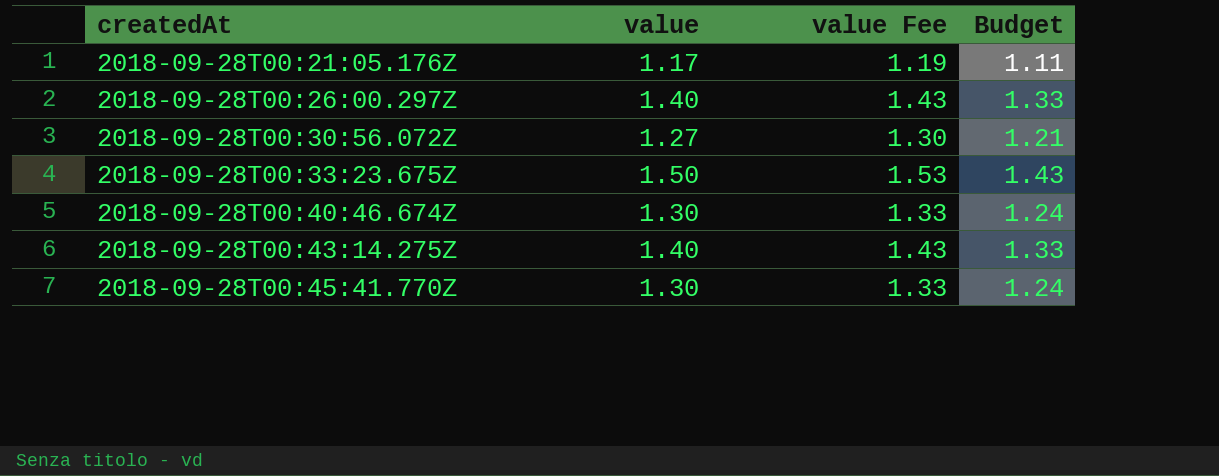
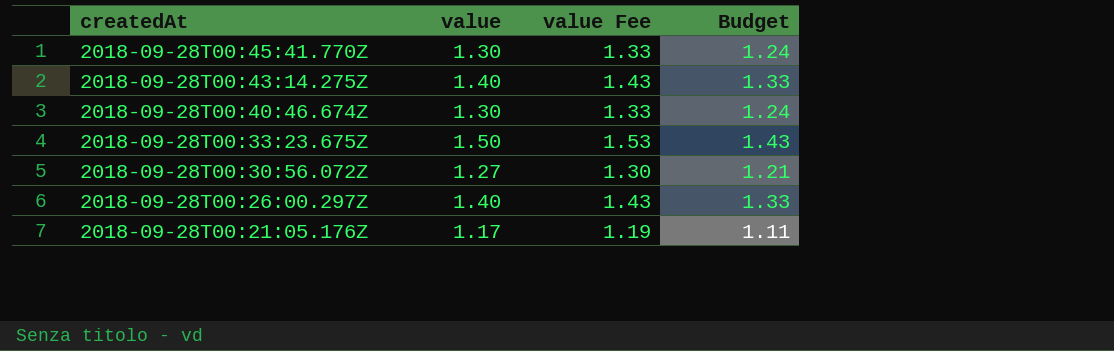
row order: createdAt ascending -> createdAt descending

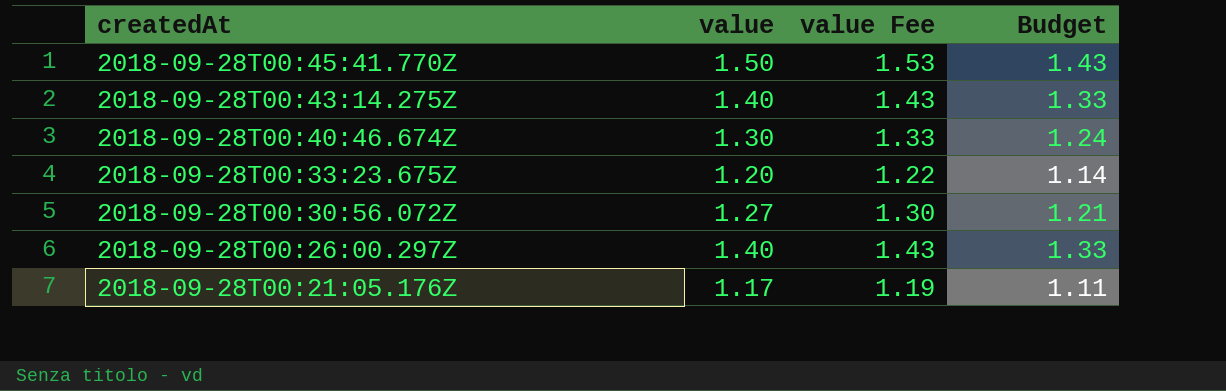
2018-09-28T00:45:41.770Z | value: 1.30 -> 1.50
2018-09-28T00:45:41.770Z | value Fee: 1.33 -> 1.53
2018-09-28T00:45:41.770Z | Budget: 1.24 -> 1.43
2018-09-28T00:33:23.675Z | value: 1.50 -> 1.20
2018-09-28T00:33:23.675Z | value Fee: 1.53 -> 1.22
2018-09-28T00:33:23.675Z | Budget: 1.43 -> 1.14

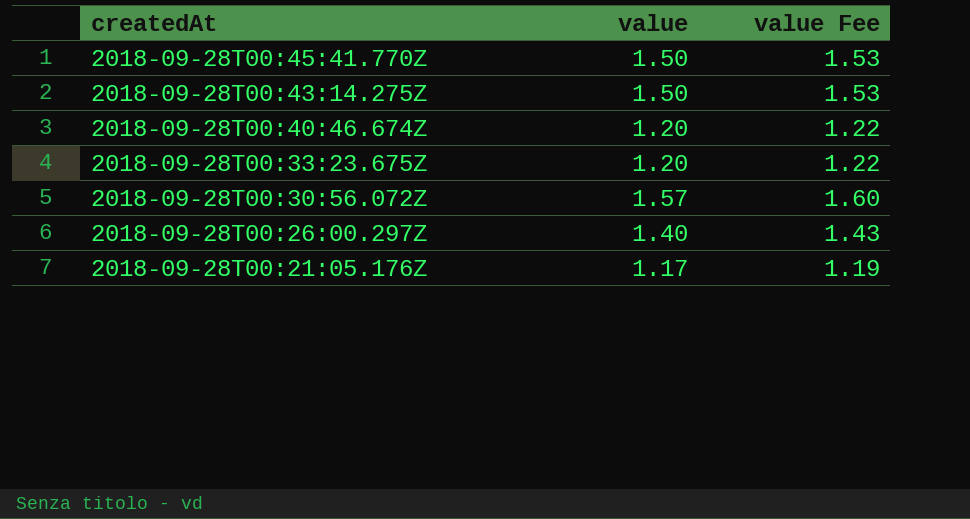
column Budget | formula: [value] * 0.95 -> none
2018-09-28T00:43:14.275Z | value: 1.40 -> 1.50
2018-09-28T00:43:14.275Z | value Fee: 1.43 -> 1.53
2018-09-28T00:40:46.674Z | value: 1.30 -> 1.20
2018-09-28T00:40:46.674Z | value Fee: 1.33 -> 1.22
2018-09-28T00:30:56.072Z | value: 1.27 -> 1.57
2018-09-28T00:30:56.072Z | value Fee: 1.30 -> 1.60

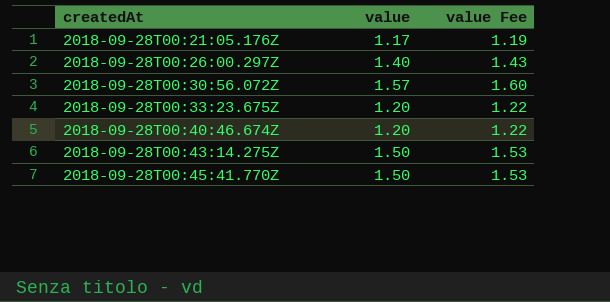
row order: createdAt descending -> createdAt ascending

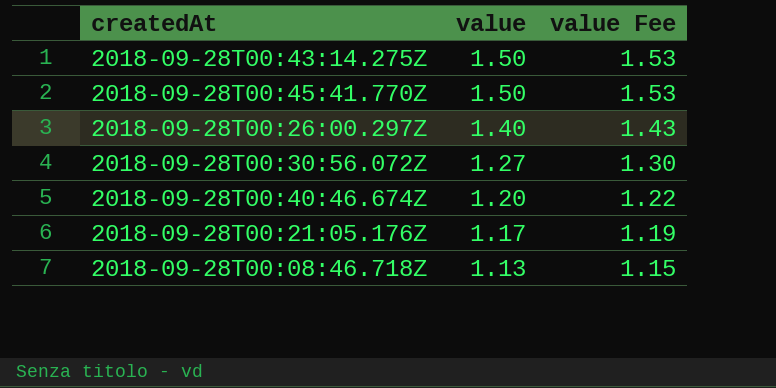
row order: createdAt ascending -> value descending
row 2018-09-28T00:33:23.675Z: 1.20 | 1.22 -> none
2018-09-28T00:30:56.072Z | value: 1.57 -> 1.27
2018-09-28T00:30:56.072Z | value Fee: 1.60 -> 1.30
row 2018-09-28T00:08:46.718Z: none -> 1.13 | 1.15

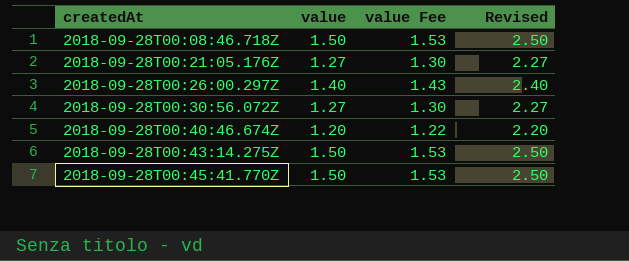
row order: value descending -> createdAt ascending
column Revised | formula: none -> [value] + 1
2018-09-28T00:08:46.718Z | value: 1.13 -> 1.50
2018-09-28T00:08:46.718Z | value Fee: 1.15 -> 1.53
2018-09-28T00:21:05.176Z | value: 1.17 -> 1.27
2018-09-28T00:21:05.176Z | value Fee: 1.19 -> 1.30

